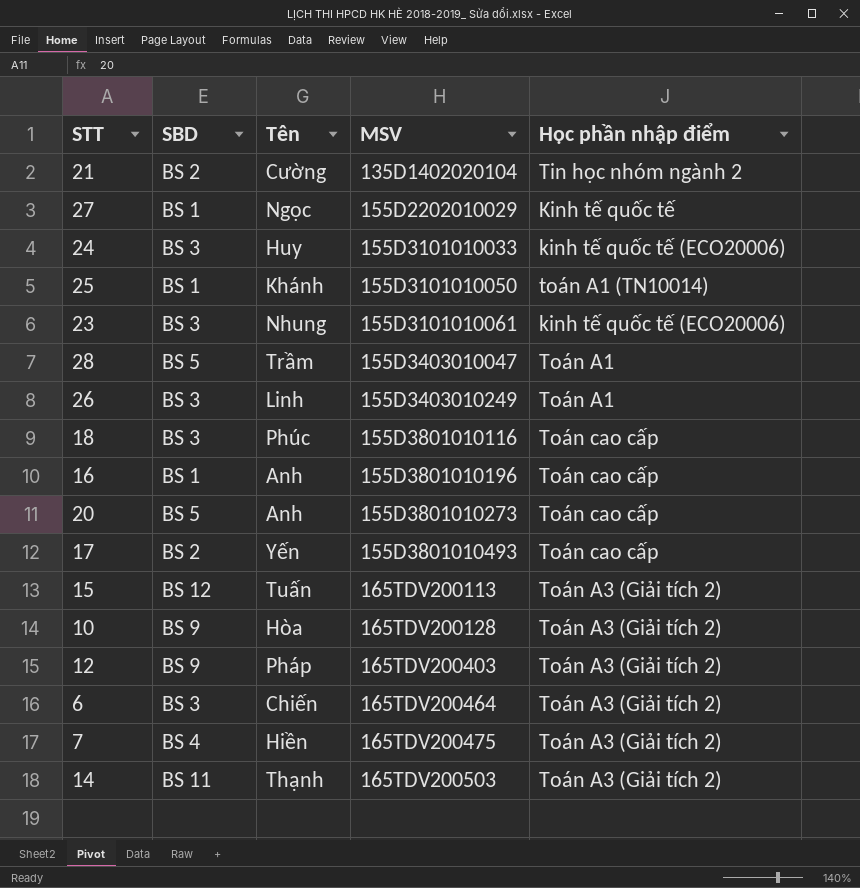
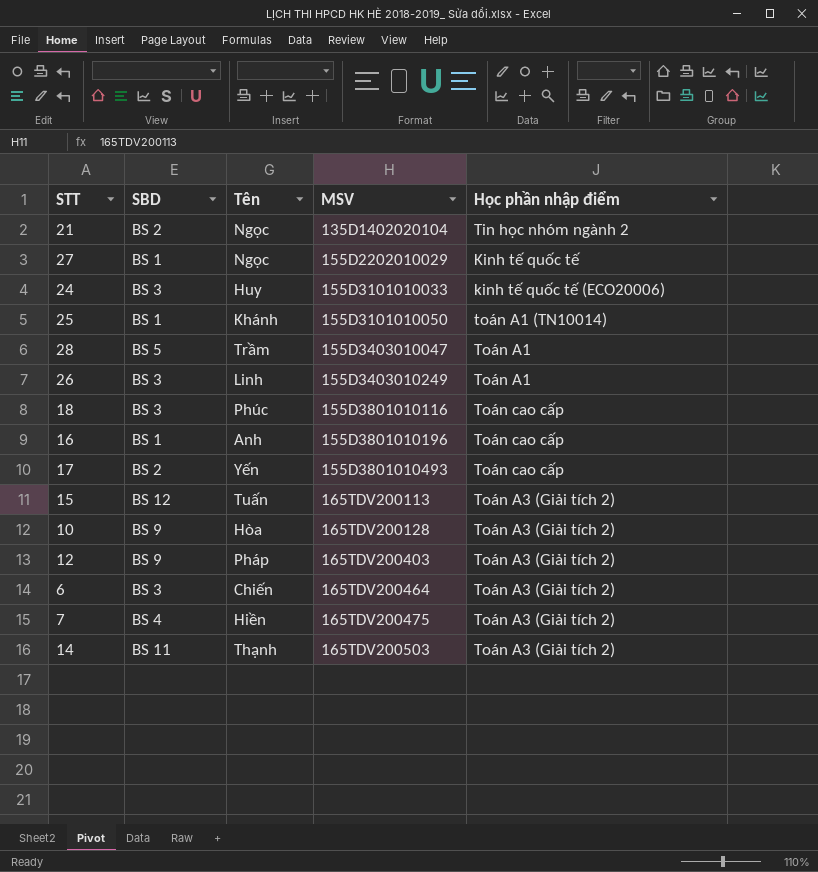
row 23: BS 3 | Nhung | 155D3101010061 | kinh tế quốc tế (ECO20006) -> none
row 20: BS 5 | Anh | 155D3801010273 | Toán cao cấp -> none
21 | Tên: Cường -> Ngọc

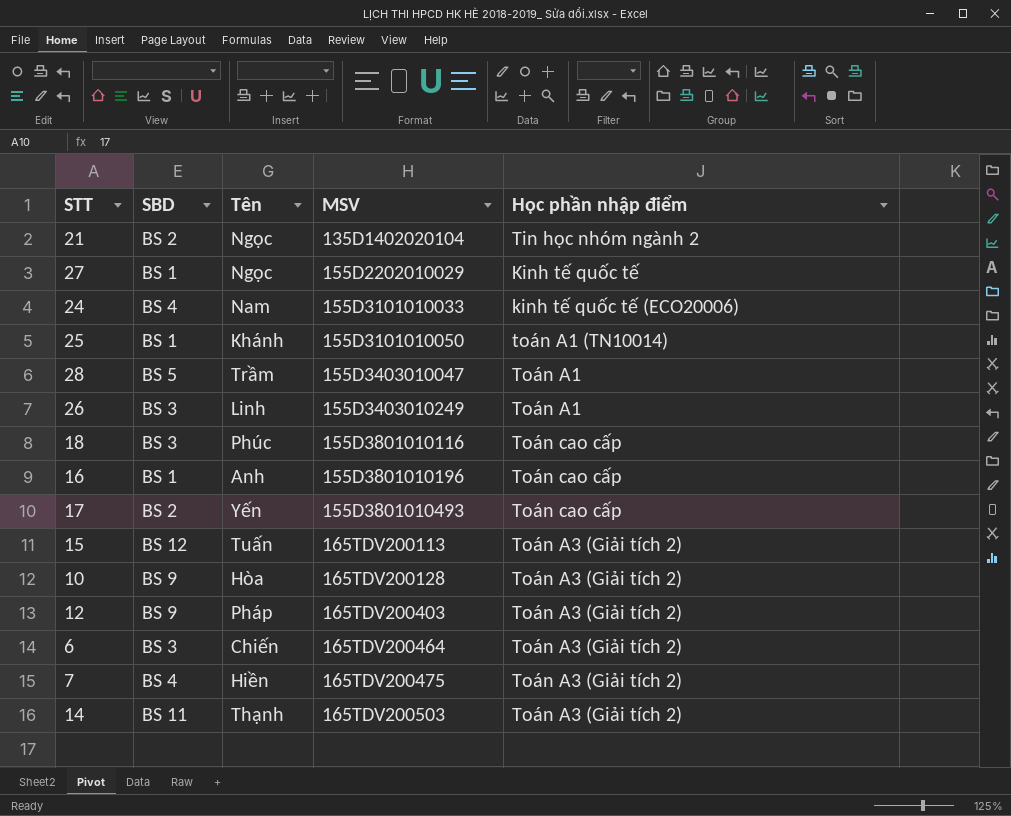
24 | SBD: BS 3 -> BS 4
24 | Tên: Huy -> Nam

